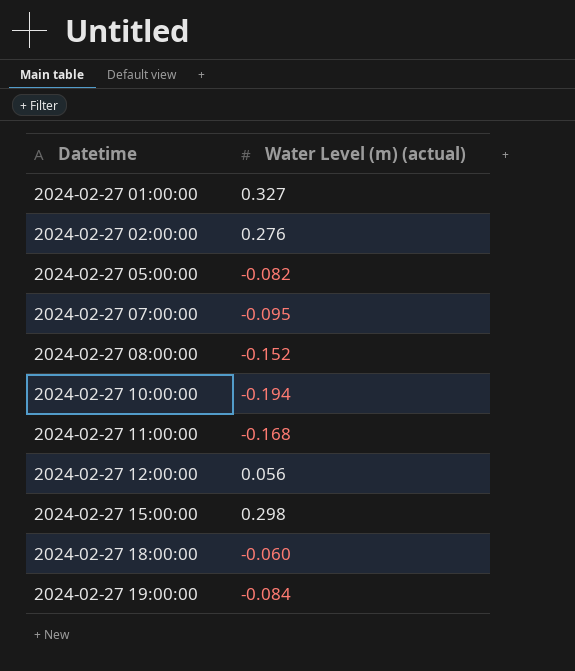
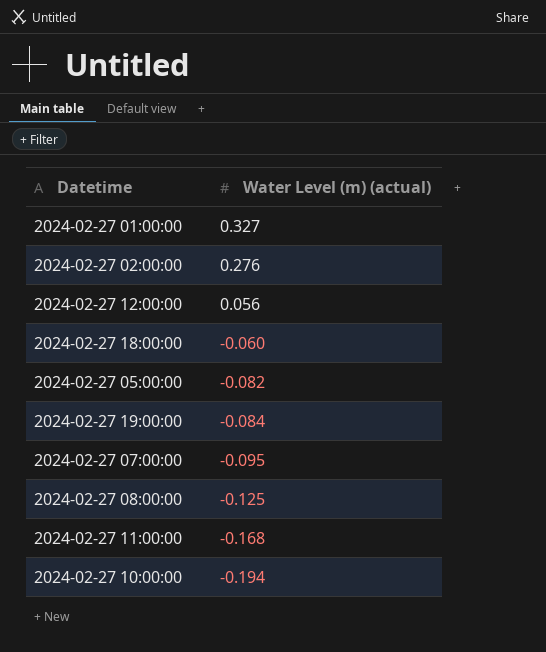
row order: Datetime ascending -> Water Level (m) (actual) descending
row 2024-02-27 15:00:00: 0.298 -> none
2024-02-27 08:00:00 | Water Level (m) (actual): -0.152 -> -0.125

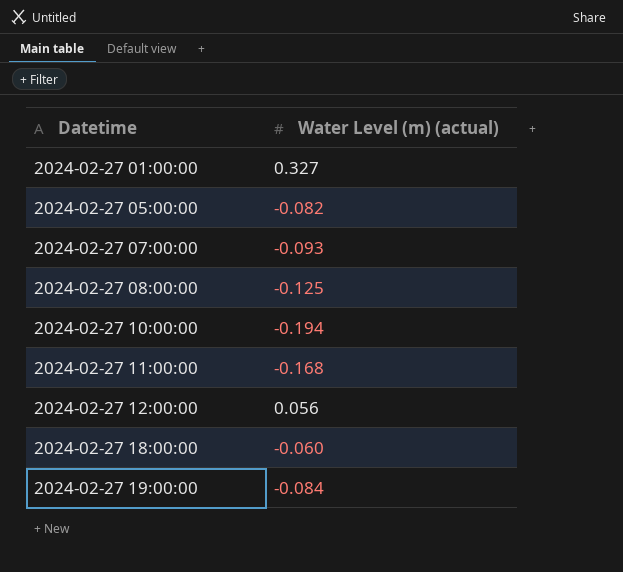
row order: Water Level (m) (actual) descending -> Datetime ascending
row 2024-02-27 02:00:00: 0.276 -> none
2024-02-27 07:00:00 | Water Level (m) (actual): -0.095 -> -0.093

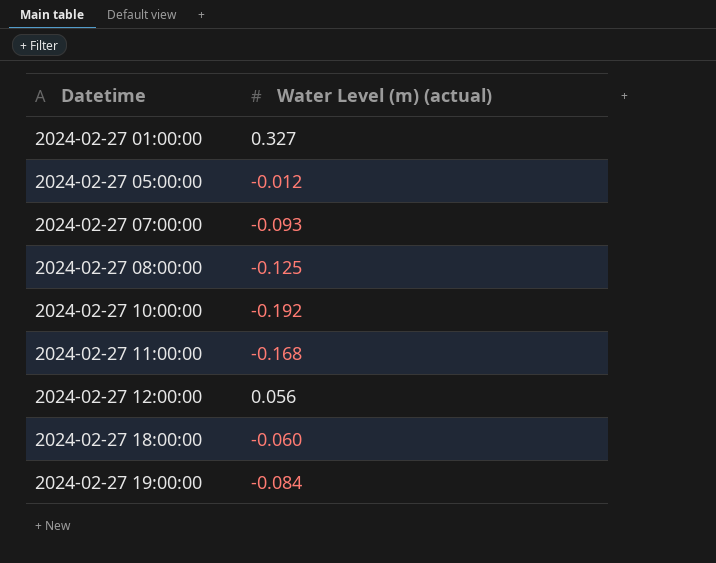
2024-02-27 05:00:00 | Water Level (m) (actual): -0.082 -> -0.012
2024-02-27 10:00:00 | Water Level (m) (actual): -0.194 -> -0.192

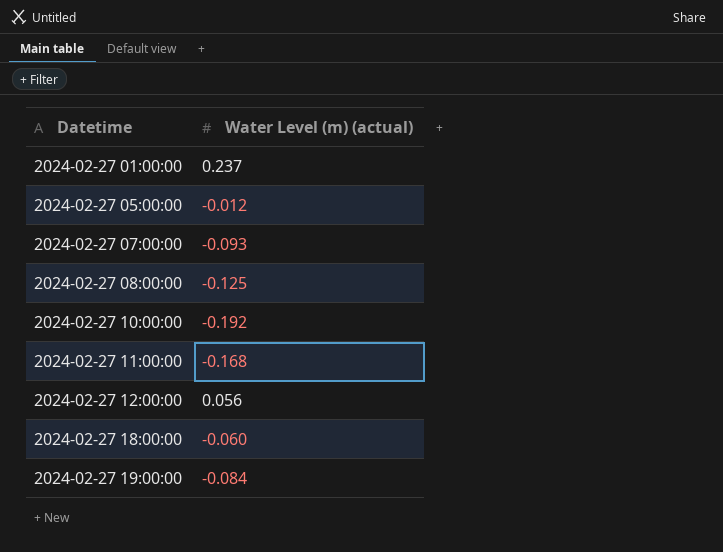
2024-02-27 01:00:00 | Water Level (m) (actual): 0.327 -> 0.237

